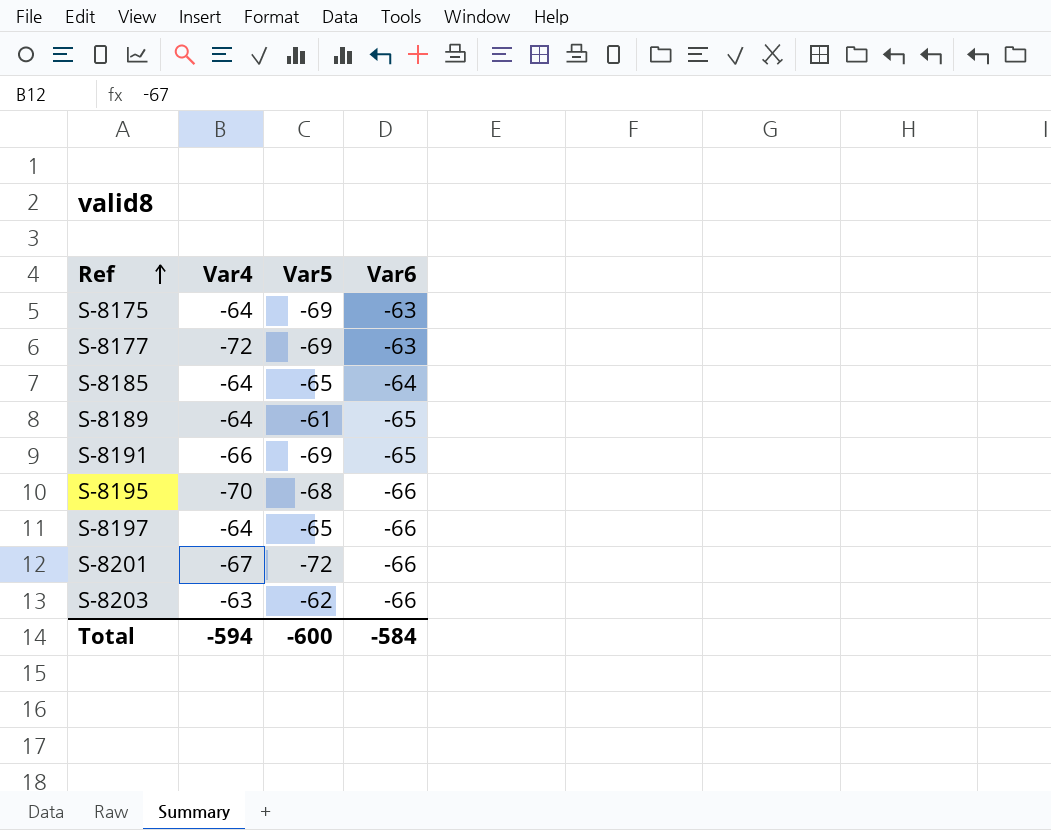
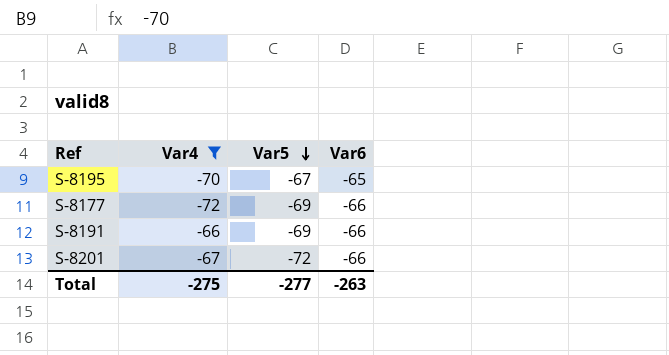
filter: none -> Var4 <= -66
row order: Ref ascending -> Var5 descending
S-8195 | Var5: -68 -> -67
S-8195 | Var6: -66 -> -65
S-8177 | Var6: -63 -> -66
S-8191 | Var6: -65 -> -66
Total | Var4: -594 -> -275
Total | Var5: -600 -> -277
Total | Var6: -584 -> -263

